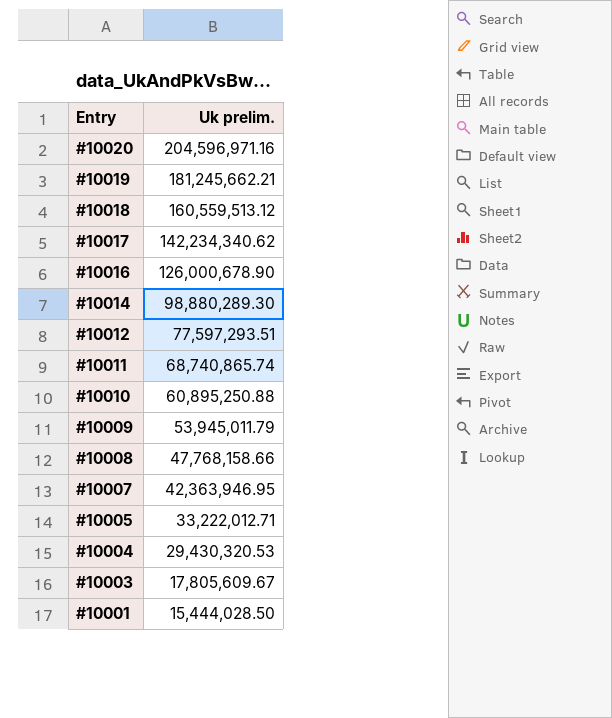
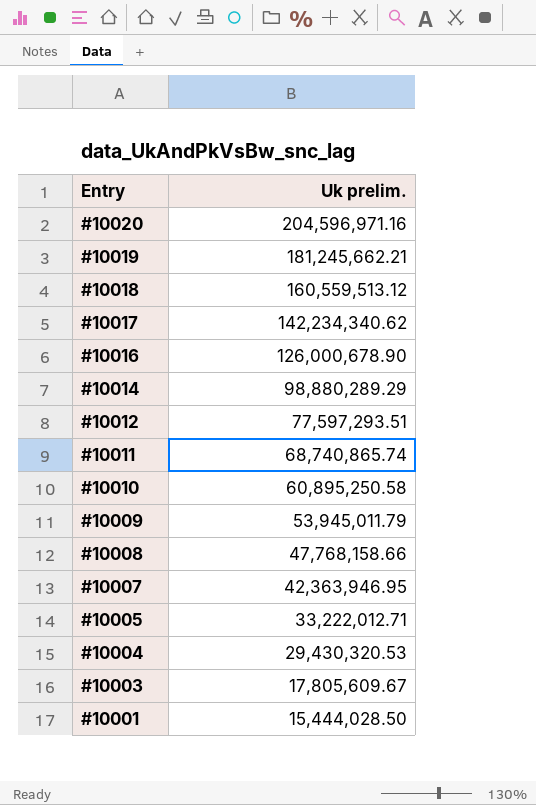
#10014 | Uk prelim.: 98,880,289.30 -> 98,880,289.29
#10010 | Uk prelim.: 60,895,250.88 -> 60,895,250.58

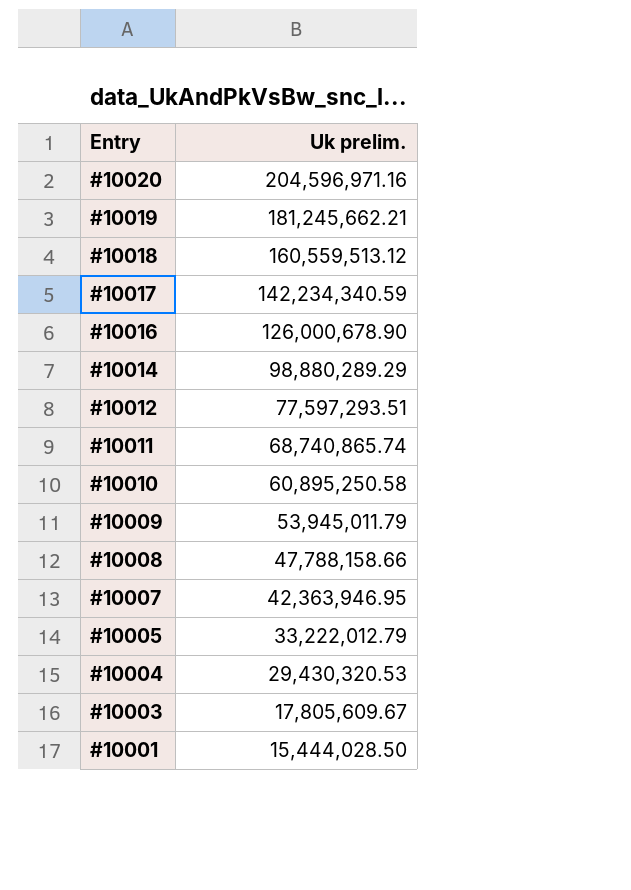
#10017 | Uk prelim.: 142,234,340.62 -> 142,234,340.59
#10008 | Uk prelim.: 47,768,158.66 -> 47,788,158.66
#10005 | Uk prelim.: 33,222,012.71 -> 33,222,012.79

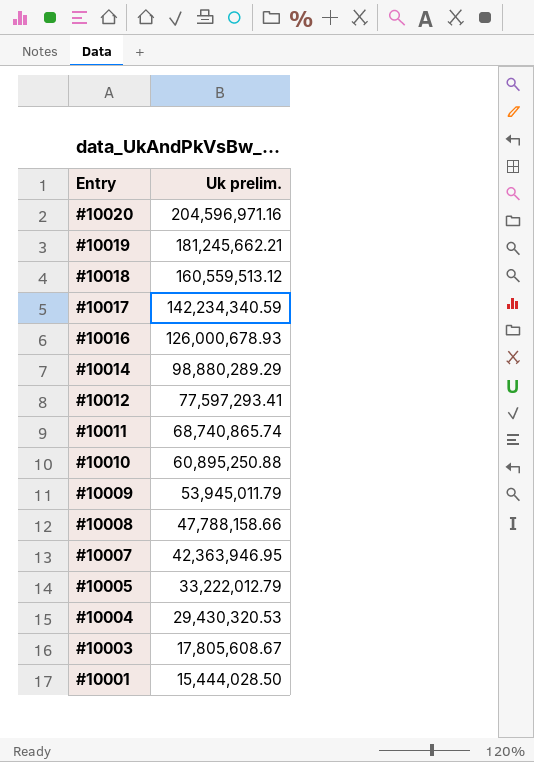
#10016 | Uk prelim.: 126,000,678.90 -> 126,000,678.93
#10012 | Uk prelim.: 77,597,293.51 -> 77,597,293.41
#10010 | Uk prelim.: 60,895,250.58 -> 60,895,250.88
#10003 | Uk prelim.: 17,805,609.67 -> 17,805,608.67

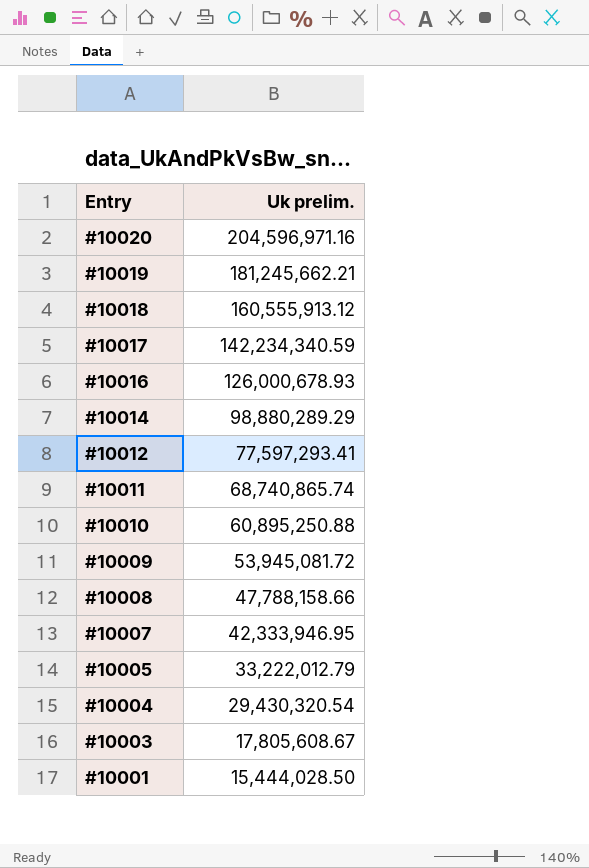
#10018 | Uk prelim.: 160,559,513.12 -> 160,555,913.12
#10009 | Uk prelim.: 53,945,011.79 -> 53,945,081.72
#10007 | Uk prelim.: 42,363,946.95 -> 42,333,946.95
#10004 | Uk prelim.: 29,430,320.53 -> 29,430,320.54

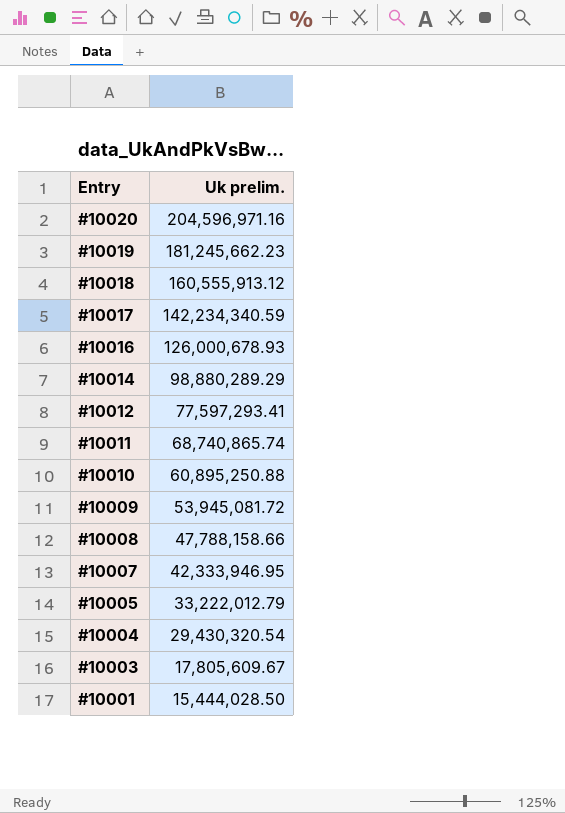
#10019 | Uk prelim.: 181,245,662.21 -> 181,245,662.23
#10003 | Uk prelim.: 17,805,608.67 -> 17,805,609.67

